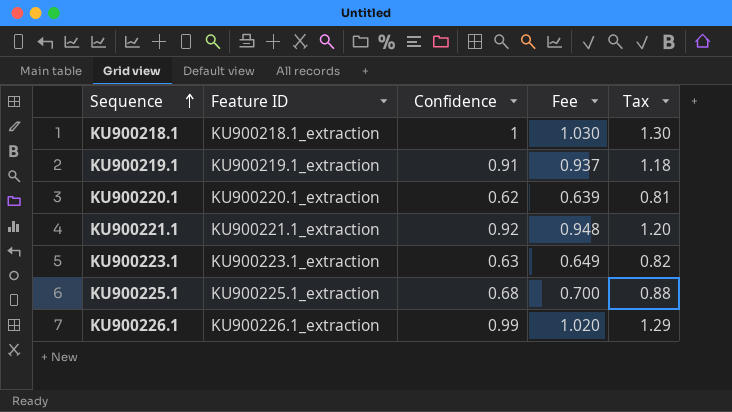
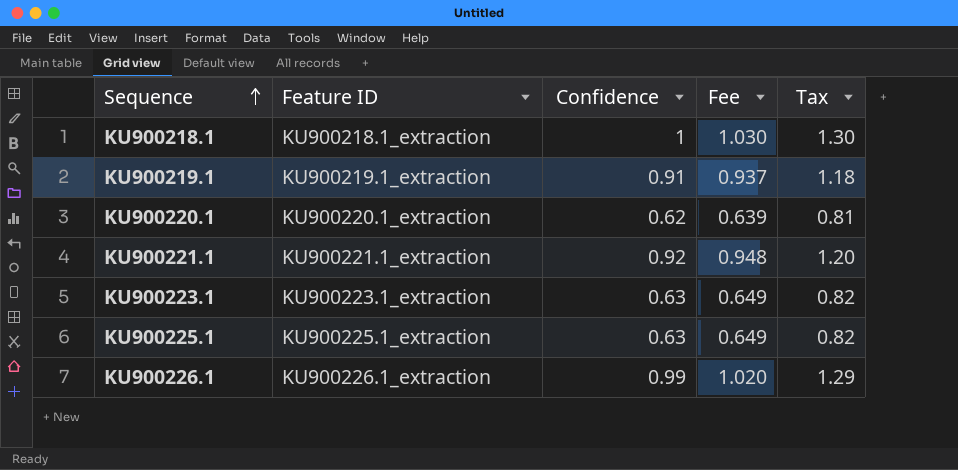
KU900225.1 | Confidence: 0.68 -> 0.63
KU900225.1 | Fee: 0.700 -> 0.649
KU900225.1 | Tax: 0.88 -> 0.82

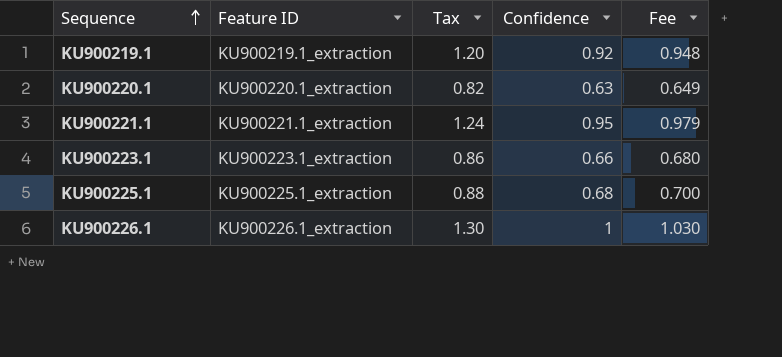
column Tax | position: 5 -> 3
row KU900218.1: KU900218.1_extraction | 1 | 1.030 | 1.30 -> none
KU900219.1 | Tax: 1.18 -> 1.20
KU900219.1 | Confidence: 0.91 -> 0.92
KU900219.1 | Fee: 0.937 -> 0.948
KU900220.1 | Tax: 0.81 -> 0.82
KU900220.1 | Confidence: 0.62 -> 0.63
KU900220.1 | Fee: 0.639 -> 0.649
KU900221.1 | Tax: 1.20 -> 1.24
KU900221.1 | Confidence: 0.92 -> 0.95
KU900221.1 | Fee: 0.948 -> 0.979
KU900223.1 | Tax: 0.82 -> 0.86
KU900223.1 | Confidence: 0.63 -> 0.66
KU900223.1 | Fee: 0.649 -> 0.680
KU900225.1 | Tax: 0.82 -> 0.88
KU900225.1 | Confidence: 0.63 -> 0.68
KU900225.1 | Fee: 0.649 -> 0.700
KU900226.1 | Tax: 1.29 -> 1.30
KU900226.1 | Confidence: 0.99 -> 1
KU900226.1 | Fee: 1.020 -> 1.030

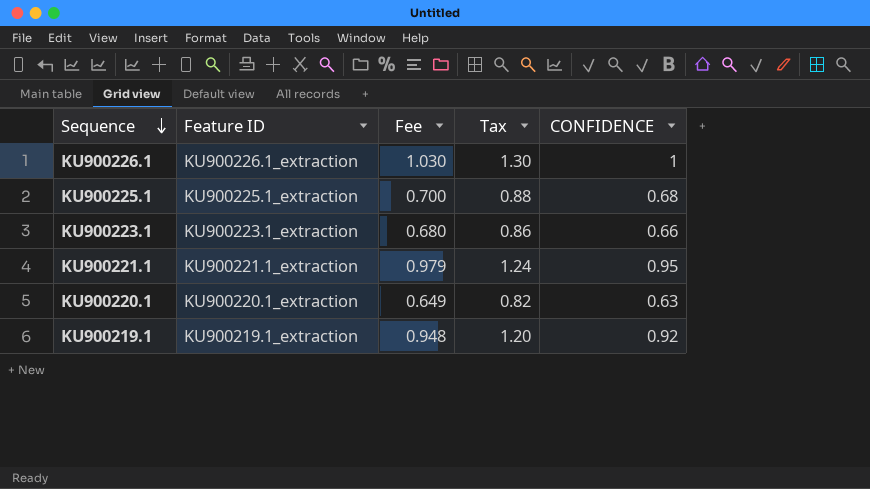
row order: Sequence ascending -> Sequence descending
column Fee | position: 5 -> 3
column name: Confidence -> CONFIDENCE

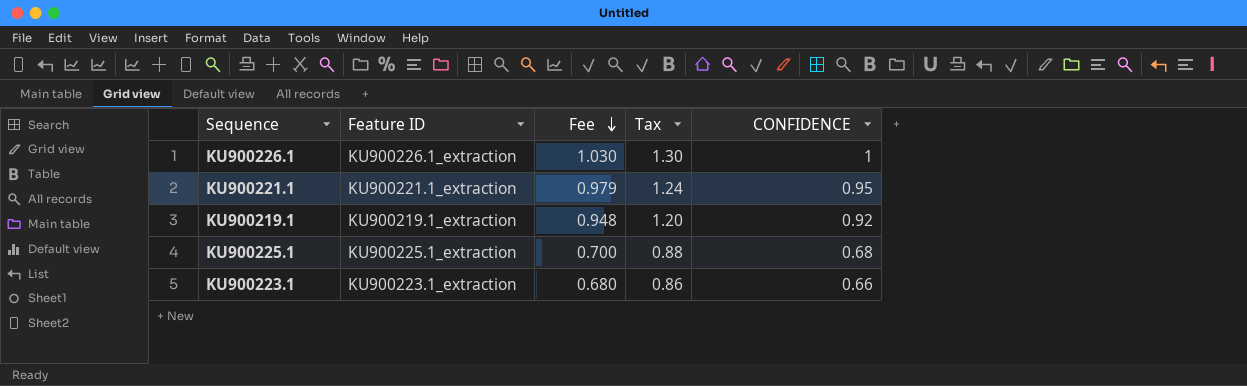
row order: Sequence descending -> Fee descending
row KU900220.1: KU900220.1_extraction | 0.649 | 0.82 | 0.63 -> none

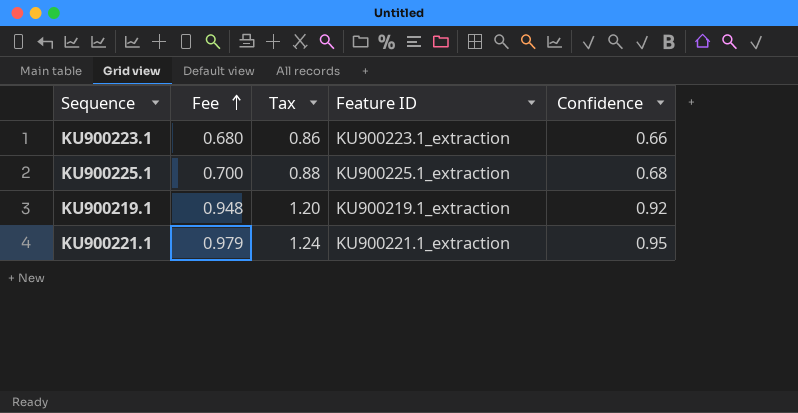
row order: Fee descending -> Fee ascending
column Feature ID | position: 2 -> 4
column name: CONFIDENCE -> Confidence
row KU900226.1: KU900226.1_extraction | 1.030 | 1.30 | 1 -> none

